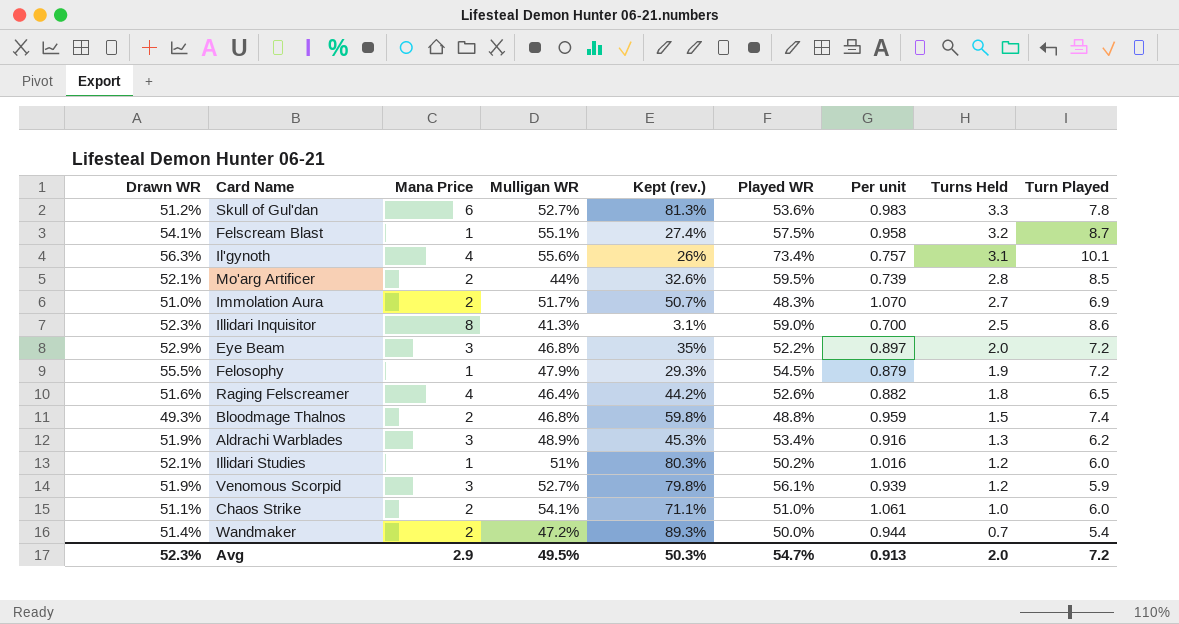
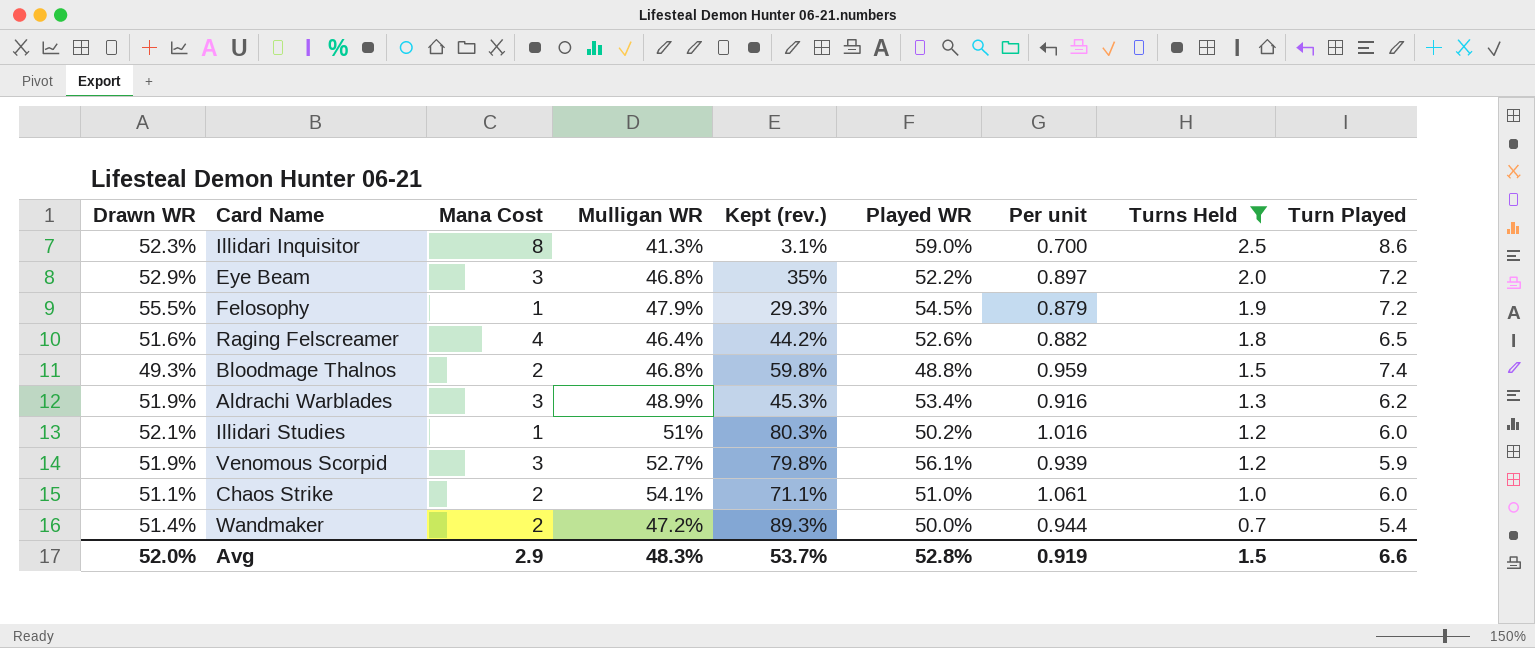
filter: none -> Turns Held <= 2.5
column name: Mana Price -> Mana Cost
Avg | Drawn WR: 52.3% -> 52.0%
Avg | Mulligan WR: 49.5% -> 48.3%
Avg | Kept (rev.): 50.3% -> 53.7%
Avg | Played WR: 54.7% -> 52.8%
Avg | Per unit: 0.913 -> 0.919
Avg | Turns Held: 2.0 -> 1.5
Avg | Turn Played: 7.2 -> 6.6

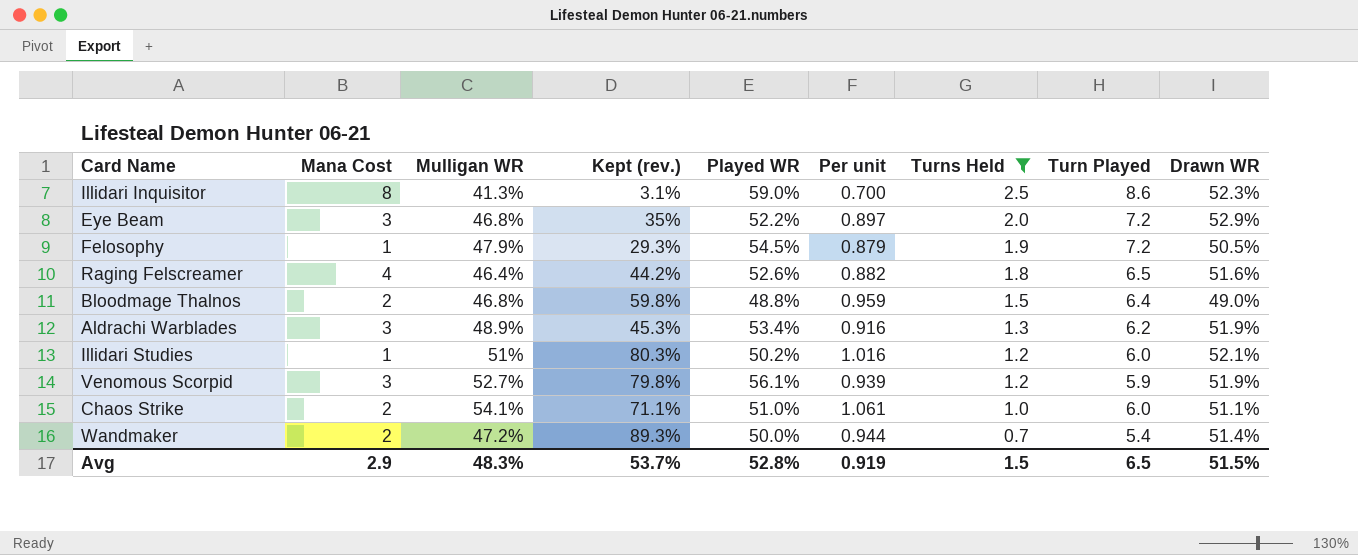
column Drawn WR | position: 1 -> 9
Felosophy | Drawn WR: 55.5% -> 50.5%
Bloodmage Thalnos | Turn Played: 7.4 -> 6.4
Bloodmage Thalnos | Drawn WR: 49.3% -> 49.0%
Avg | Turn Played: 6.6 -> 6.5
Avg | Drawn WR: 52.0% -> 51.5%

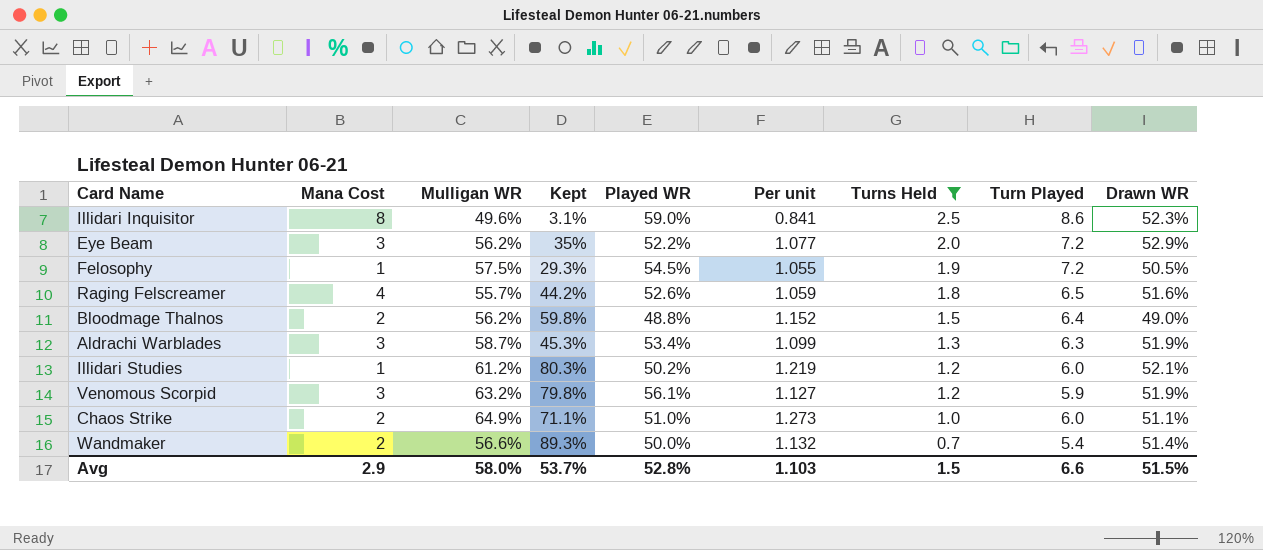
column name: Kept (rev.) -> Kept
Illidari Inquisitor | Mulligan WR: 41.3% -> 49.6%
Illidari Inquisitor | Per unit: 0.700 -> 0.841
Eye Beam | Mulligan WR: 46.8% -> 56.2%
Eye Beam | Per unit: 0.897 -> 1.077
Felosophy | Mulligan WR: 47.9% -> 57.5%
Felosophy | Per unit: 0.879 -> 1.055
Raging Felscreamer | Mulligan WR: 46.4% -> 55.7%
Raging Felscreamer | Per unit: 0.882 -> 1.059
Bloodmage Thalnos | Mulligan WR: 46.8% -> 56.2%
Bloodmage Thalnos | Per unit: 0.959 -> 1.152
Aldrachi Warblades | Mulligan WR: 48.9% -> 58.7%
Aldrachi Warblades | Per unit: 0.916 -> 1.099
Aldrachi Warblades | Turn Played: 6.2 -> 6.3
Illidari Studies | Mulligan WR: 51% -> 61.2%
Illidari Studies | Per unit: 1.016 -> 1.219
Venomous Scorpid | Mulligan WR: 52.7% -> 63.2%
Venomous Scorpid | Per unit: 0.939 -> 1.127
Chaos Strike | Mulligan WR: 54.1% -> 64.9%
Chaos Strike | Per unit: 1.061 -> 1.273
Wandmaker | Mulligan WR: 47.2% -> 56.6%
Wandmaker | Per unit: 0.944 -> 1.132
Avg | Mulligan WR: 48.3% -> 58.0%
Avg | Per unit: 0.919 -> 1.103
Avg | Turn Played: 6.5 -> 6.6

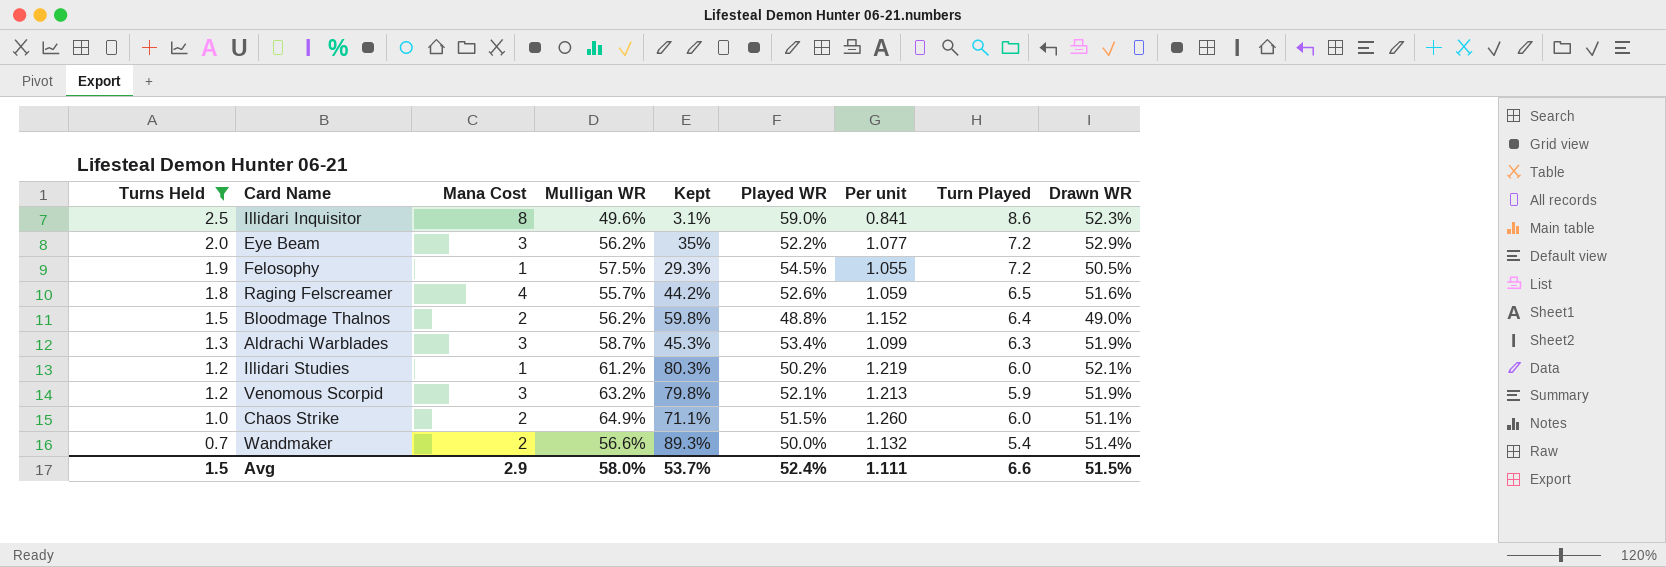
column Turns Held | position: 7 -> 1
Venomous Scorpid | Played WR: 56.1% -> 52.1%
Venomous Scorpid | Per unit: 1.127 -> 1.213
Chaos Strike | Played WR: 51.0% -> 51.5%
Chaos Strike | Per unit: 1.273 -> 1.260
Avg | Played WR: 52.8% -> 52.4%
Avg | Per unit: 1.103 -> 1.111

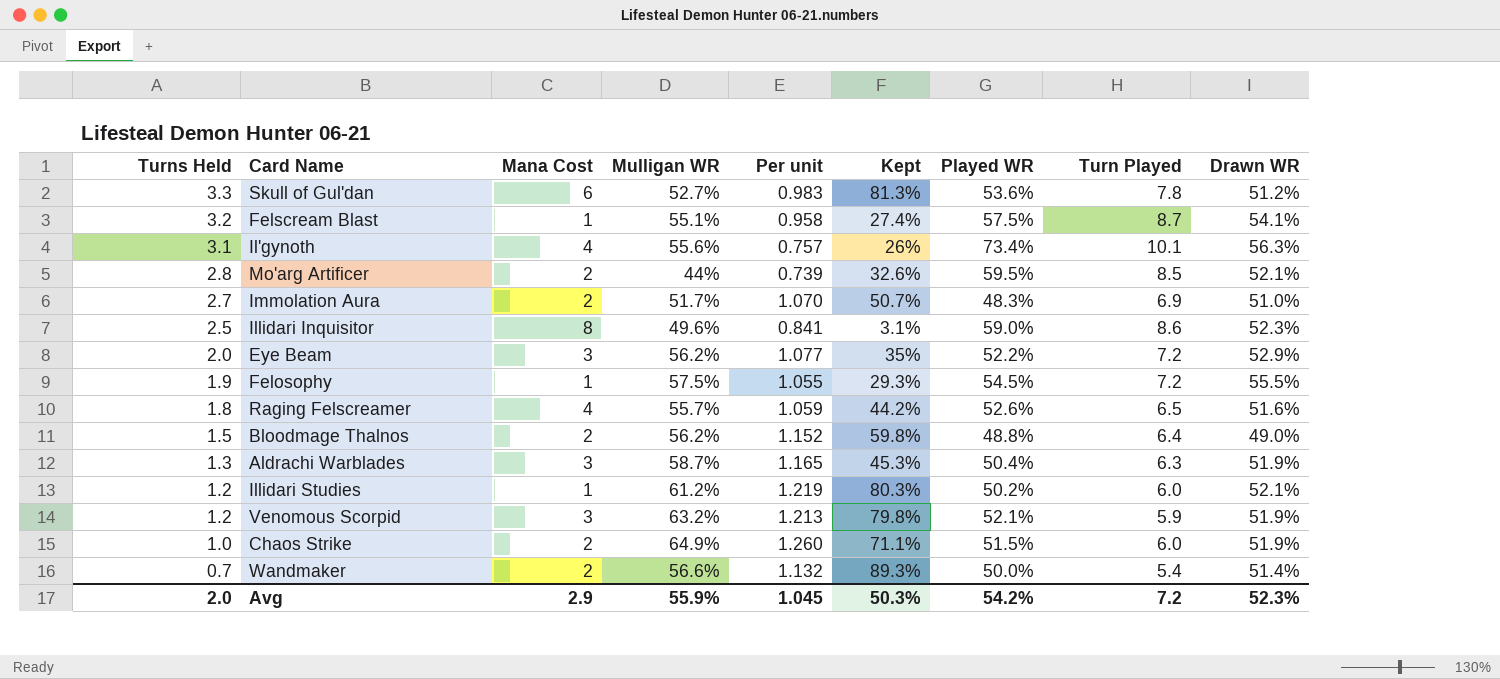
filter: Turns Held <= 2.5 -> none
column Per unit | position: 7 -> 5
Felosophy | Drawn WR: 50.5% -> 55.5%
Aldrachi Warblades | Per unit: 1.099 -> 1.165
Aldrachi Warblades | Played WR: 53.4% -> 50.4%
Chaos Strike | Drawn WR: 51.1% -> 51.9%
Avg | Turns Held: 1.5 -> 2.0
Avg | Mulligan WR: 58.0% -> 55.9%
Avg | Per unit: 1.111 -> 1.045
Avg | Kept: 53.7% -> 50.3%
Avg | Played WR: 52.4% -> 54.2%
Avg | Turn Played: 6.6 -> 7.2
Avg | Drawn WR: 51.5% -> 52.3%

